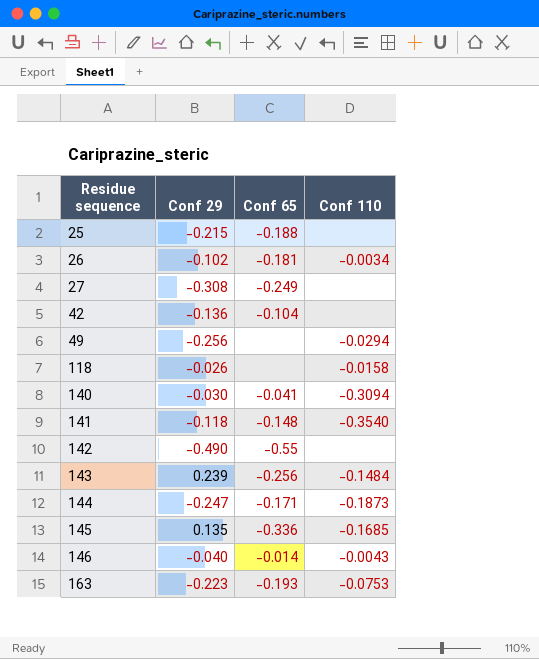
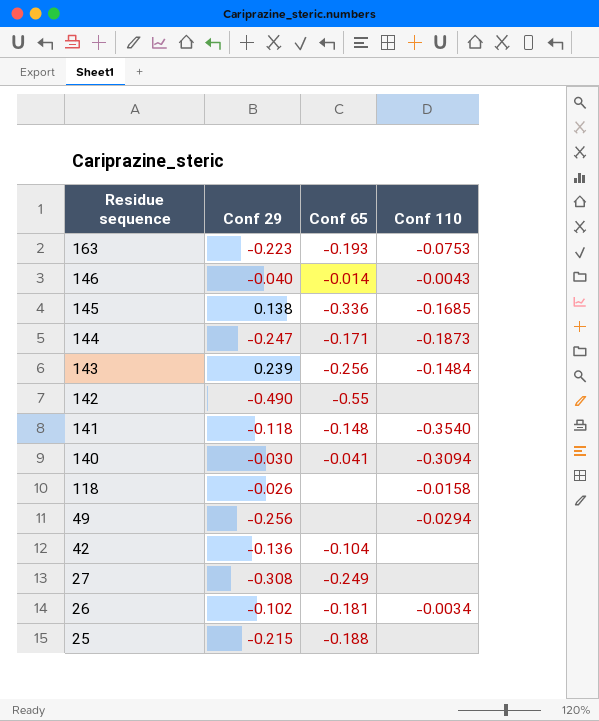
row order: Residue sequence ascending -> Residue sequence descending
145 | Conf 29: 0.135 -> 0.138

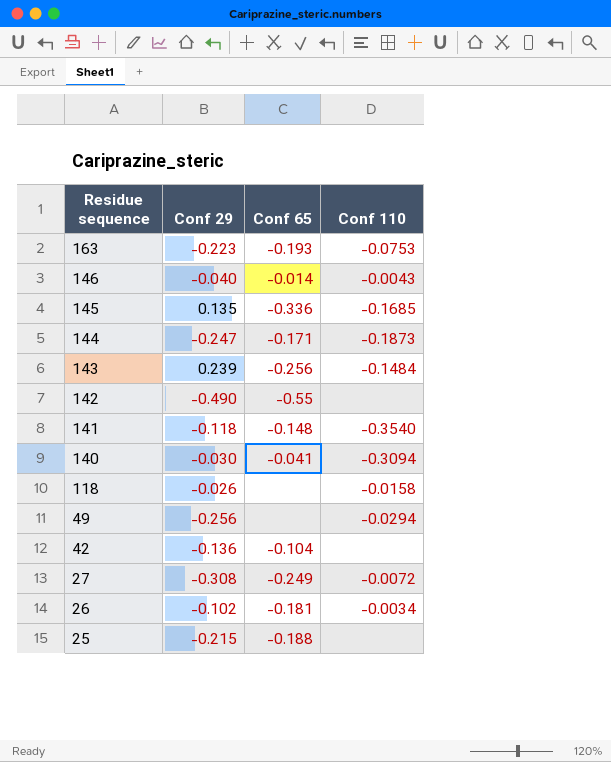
145 | Conf 29: 0.138 -> 0.135
27 | Conf 110: none -> -0.0072

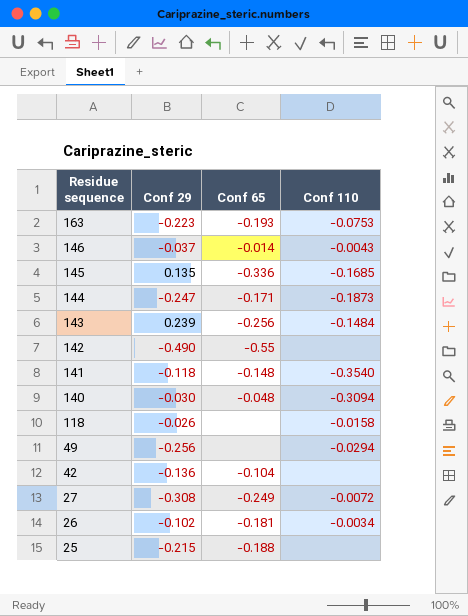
146 | Conf 29: -0.040 -> -0.037
140 | Conf 65: -0.041 -> -0.048

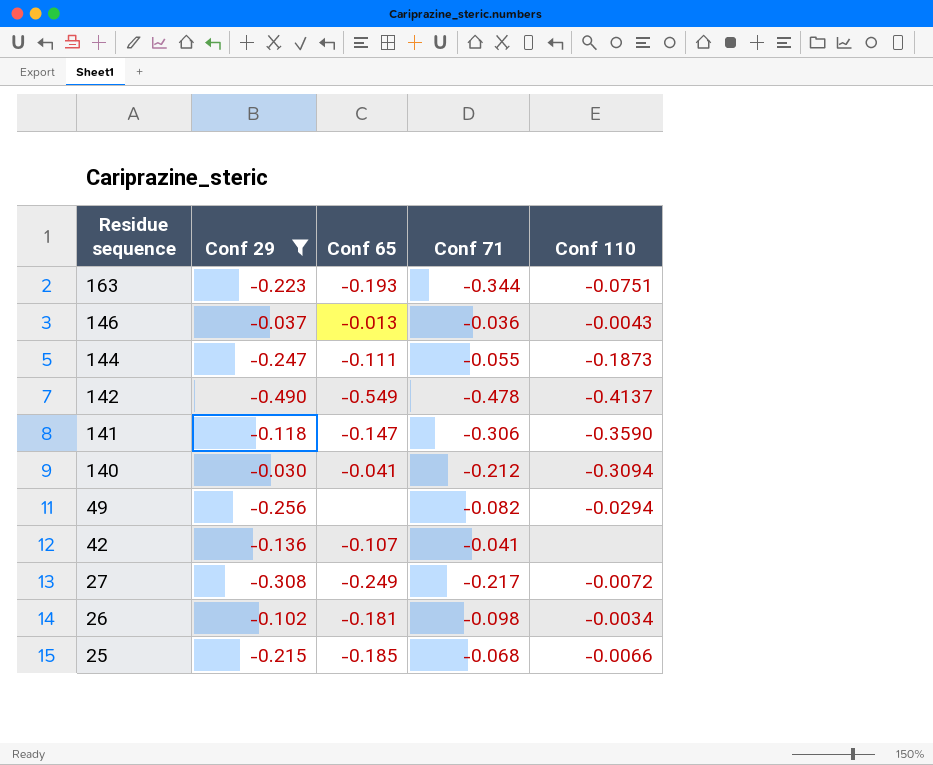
filter: none -> Conf 29 <= -0.030
column Conf 71 | position: none -> 4
163 | Conf 110: -0.0753 -> -0.0751
146 | Conf 65: -0.014 -> -0.013
144 | Conf 65: -0.171 -> -0.111
142 | Conf 65: -0.55 -> -0.549
142 | Conf 110: none -> -0.4137
141 | Conf 65: -0.148 -> -0.147
141 | Conf 110: -0.3540 -> -0.3590
140 | Conf 65: -0.048 -> -0.041
42 | Conf 65: -0.104 -> -0.107
25 | Conf 65: -0.188 -> -0.185
25 | Conf 110: none -> -0.0066

